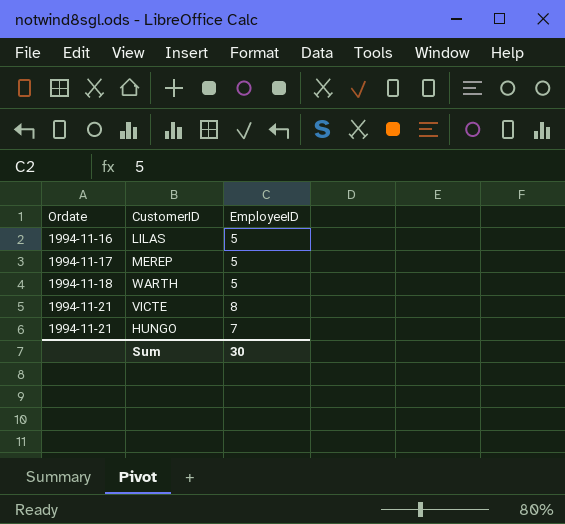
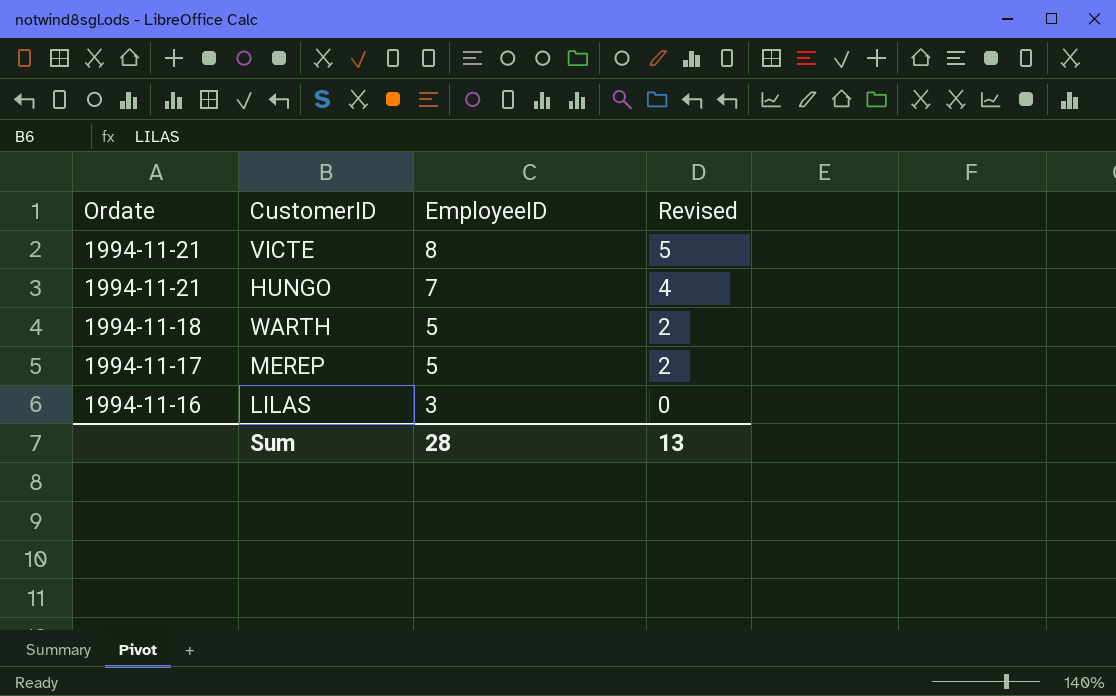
row order: Ordate ascending -> Ordate descending
column Revised | formula: none -> [EmployeeID] - 3
LILAS | EmployeeID: 5 -> 3
Sum | EmployeeID: 30 -> 28

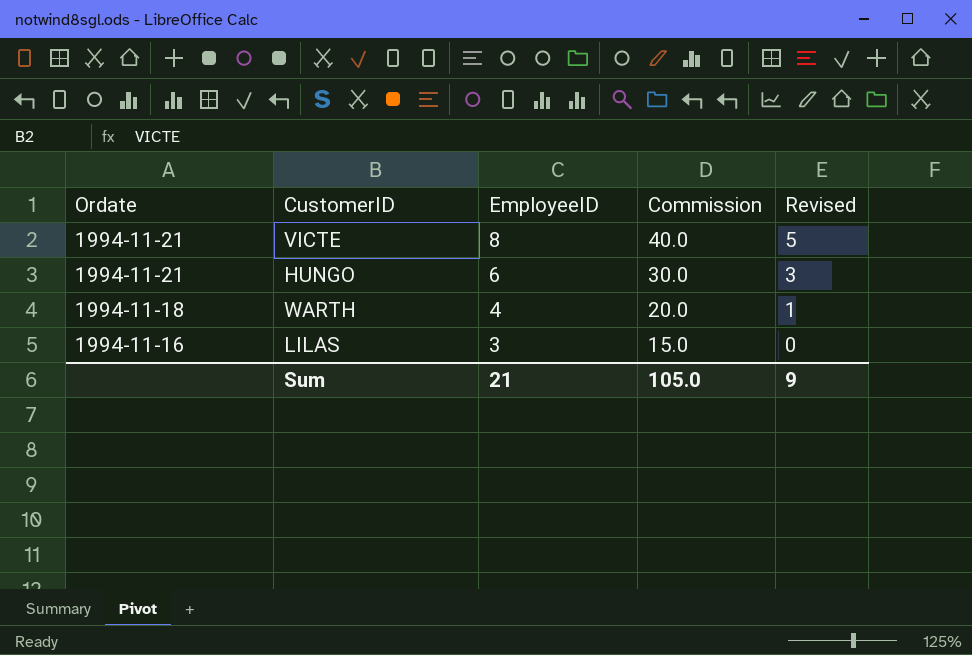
column Commission | formula: none -> [EmployeeID] * 5
row MEREP: 1994-11-17 | 5 | 2 -> none
HUNGO | EmployeeID: 7 -> 6
HUNGO | Revised: 4 -> 3
WARTH | EmployeeID: 5 -> 4
WARTH | Revised: 2 -> 1
Sum | EmployeeID: 28 -> 21
Sum | Revised: 13 -> 9

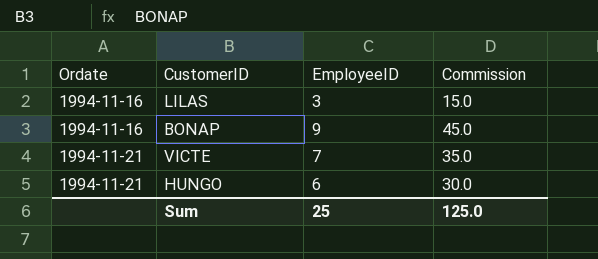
row order: Ordate descending -> Ordate ascending
column Revised | formula: [EmployeeID] - 3 -> none
row WARTH: 1994-11-18 | 4 | 20.0 | 1 -> none
row BONAP: none -> 1994-11-16 | 9 | 45.0
VICTE | EmployeeID: 8 -> 7
VICTE | Commission: 40.0 -> 35.0
Sum | EmployeeID: 21 -> 25
Sum | Commission: 105.0 -> 125.0

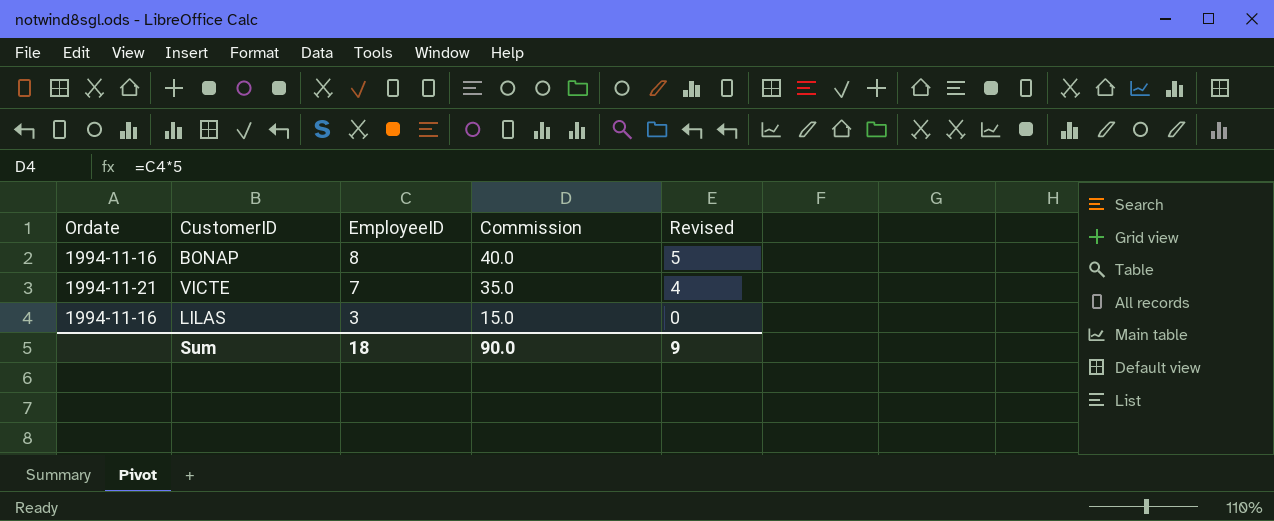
row order: Ordate ascending -> EmployeeID descending
column Revised | formula: none -> [EmployeeID] - 3
row HUNGO: 1994-11-21 | 6 | 30.0 -> none
BONAP | EmployeeID: 9 -> 8
BONAP | Commission: 45.0 -> 40.0
Sum | EmployeeID: 25 -> 18
Sum | Commission: 125.0 -> 90.0

